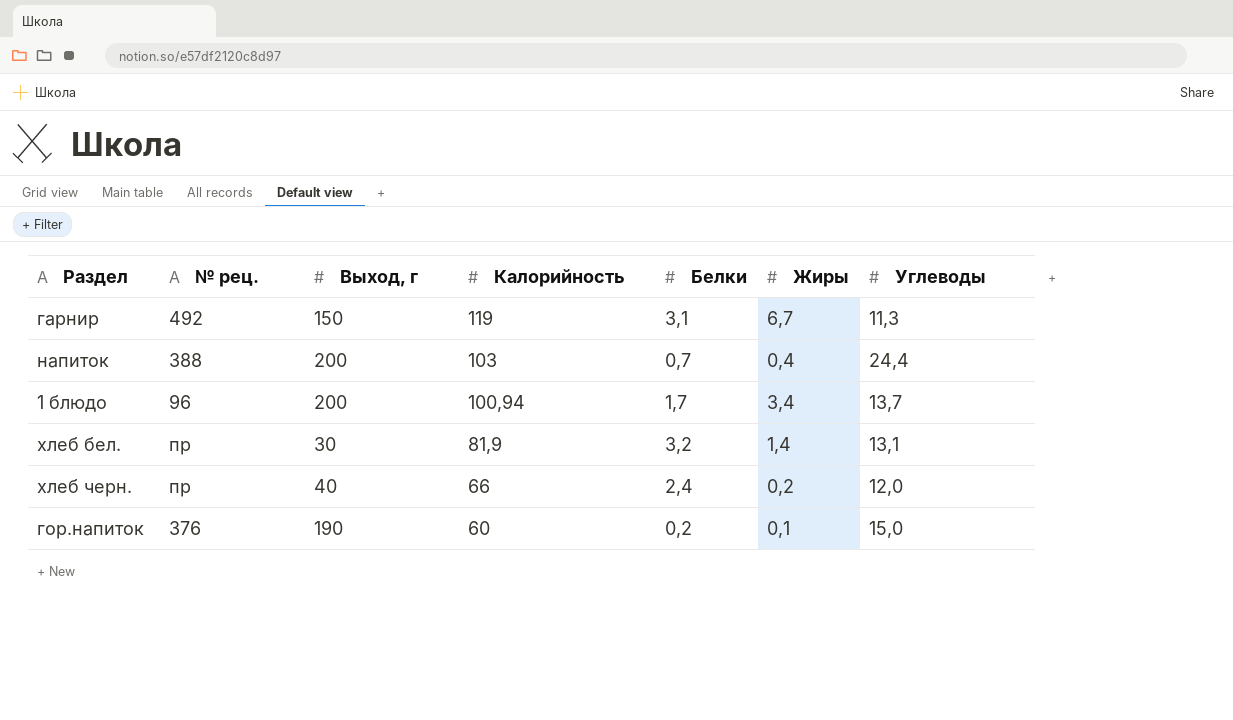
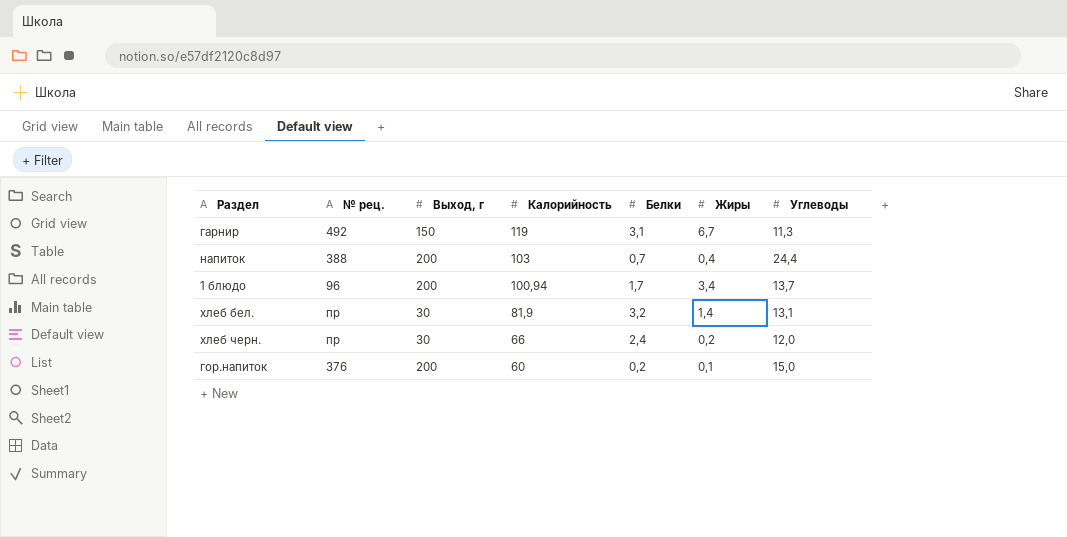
хлеб черн. | Выход, г: 40 -> 30
гор.напиток | Выход, г: 190 -> 200

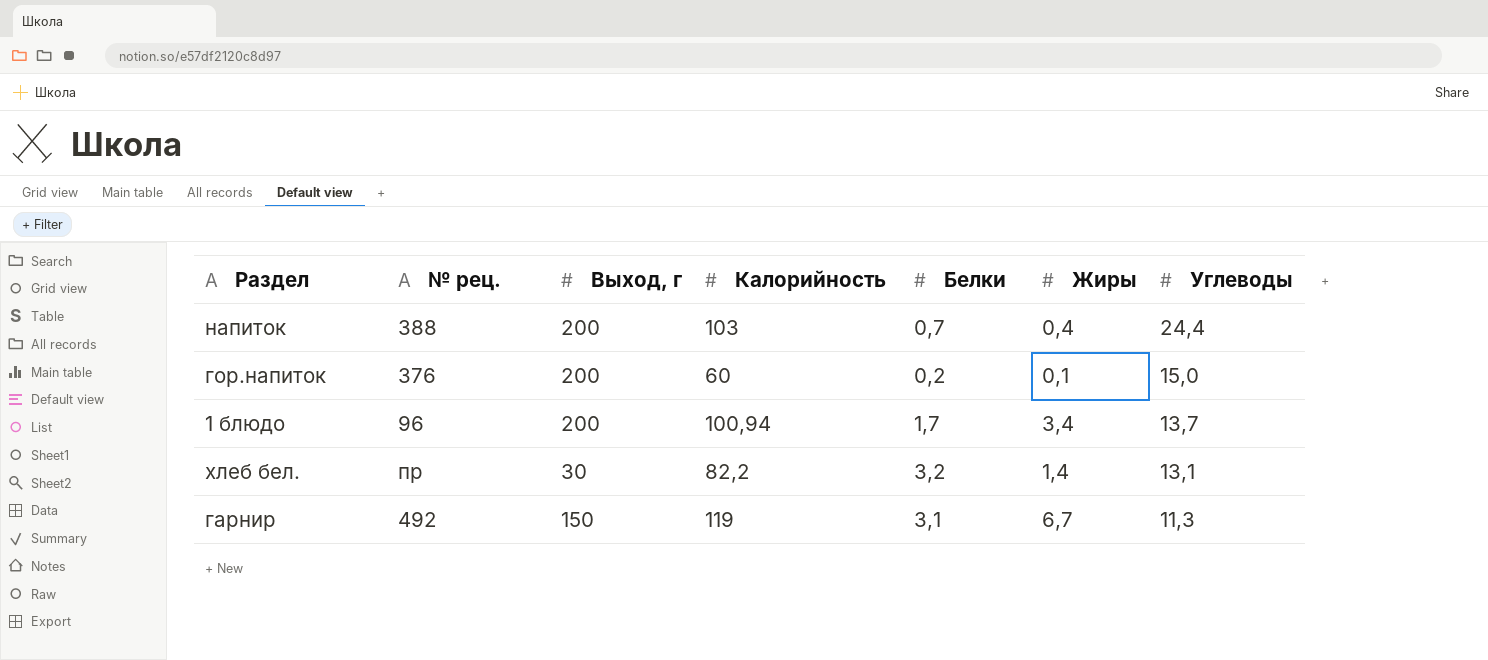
row order: Калорийность descending -> Углеводы descending
row хлеб черн.: пр | 30 | 66 | 2,4 | 0,2 | 12,0 -> none
хлеб бел. | Калорийность: 81,9 -> 82,2

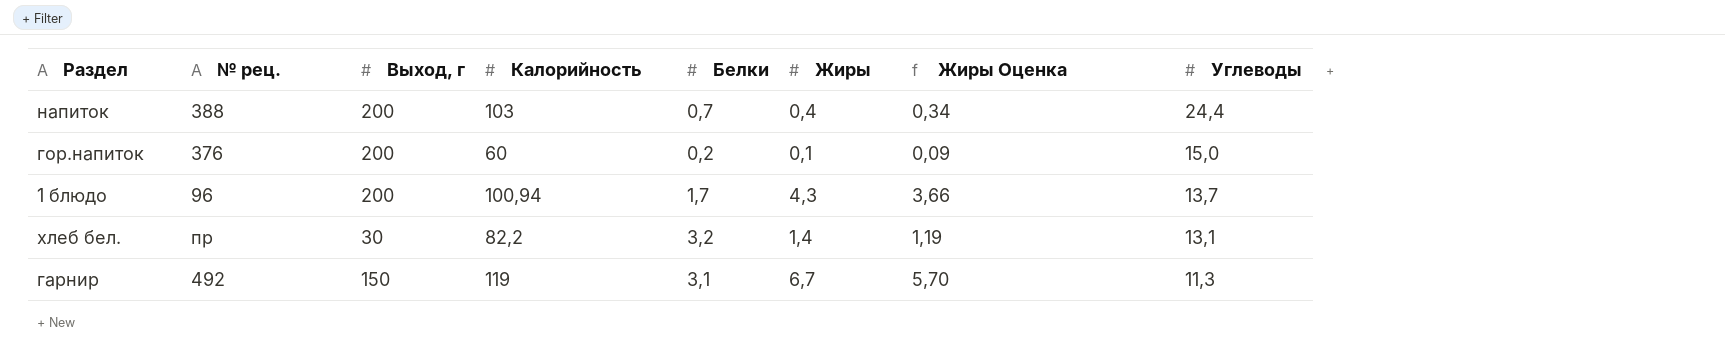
column Жиры Оценка | formula: none -> [Жиры] * 0,85
1 блюдо | Жиры: 3,4 -> 4,3

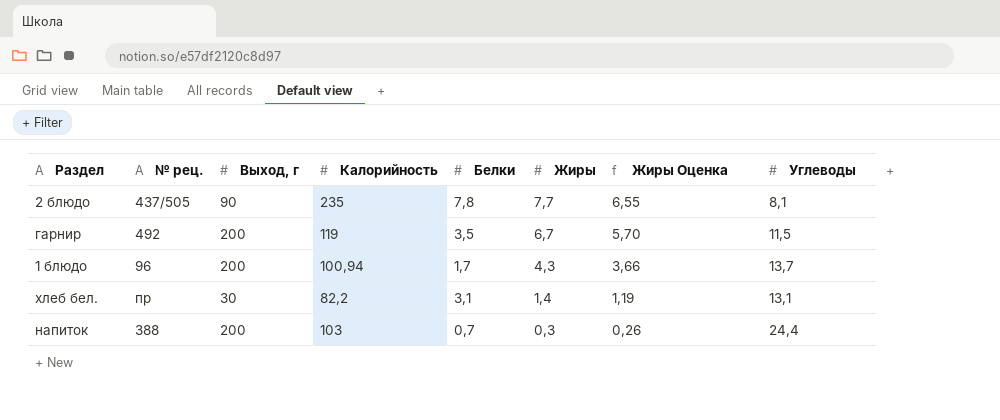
row order: Углеводы descending -> Жиры descending
row гор.напиток: 376 | 200 | 60 | 0,2 | 0,1 | 0,09 | 15,0 -> none
row 2 блюдо: none -> 437/505 | 90 | 235 | 7,8 | 7,7 | 6,55 | 8,1
гарнир | Выход, г: 150 -> 200
гарнир | Белки: 3,1 -> 3,5
гарнир | Углеводы: 11,3 -> 11,5
хлеб бел. | Белки: 3,2 -> 3,1
напиток | Жиры: 0,4 -> 0,3
напиток | Жиры Оценка: 0,34 -> 0,26

